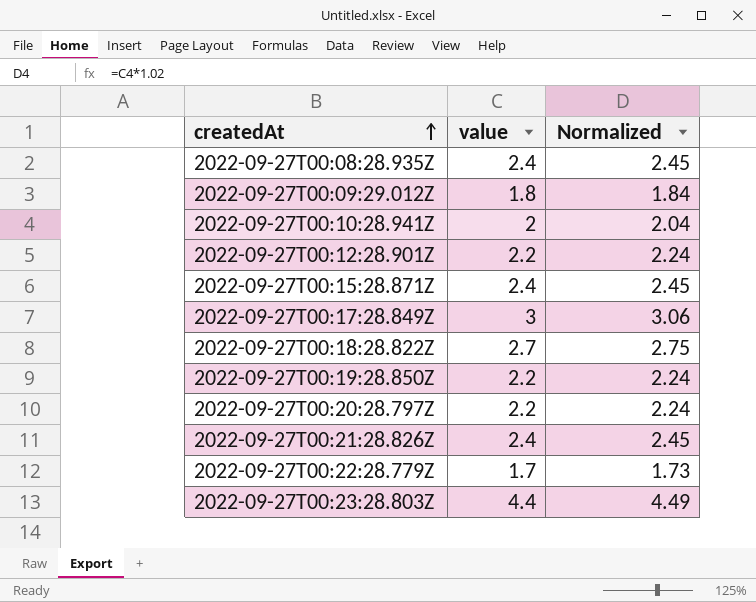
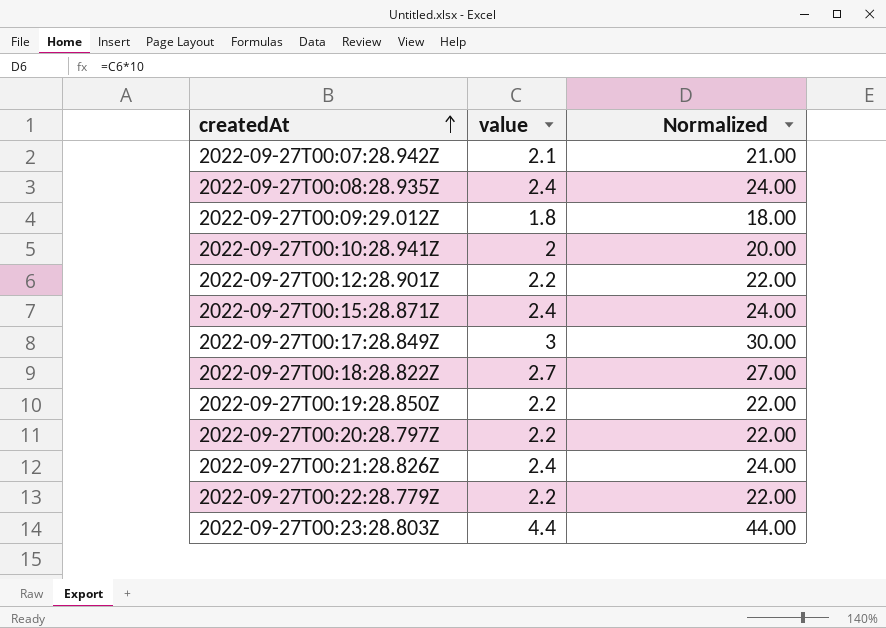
column Normalized | formula: [value] * 1.02 -> [value] * 10
row 2022-09-27T00:07:28.942Z: none -> 2.1 | 21.00
2022-09-27T00:22:28.779Z | value: 1.7 -> 2.2

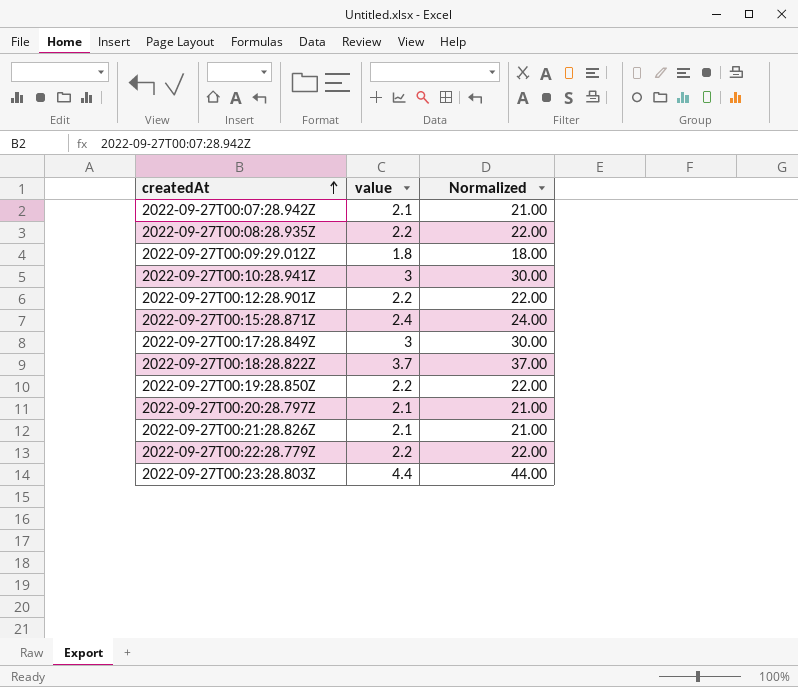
2022-09-27T00:08:28.935Z | value: 2.4 -> 2.2
2022-09-27T00:08:28.935Z | Normalized: 24.00 -> 22.00
2022-09-27T00:10:28.941Z | value: 2 -> 3
2022-09-27T00:10:28.941Z | Normalized: 20.00 -> 30.00
2022-09-27T00:18:28.822Z | value: 2.7 -> 3.7
2022-09-27T00:18:28.822Z | Normalized: 27.00 -> 37.00
2022-09-27T00:20:28.797Z | value: 2.2 -> 2.1
2022-09-27T00:20:28.797Z | Normalized: 22.00 -> 21.00
2022-09-27T00:21:28.826Z | value: 2.4 -> 2.1
2022-09-27T00:21:28.826Z | Normalized: 24.00 -> 21.00

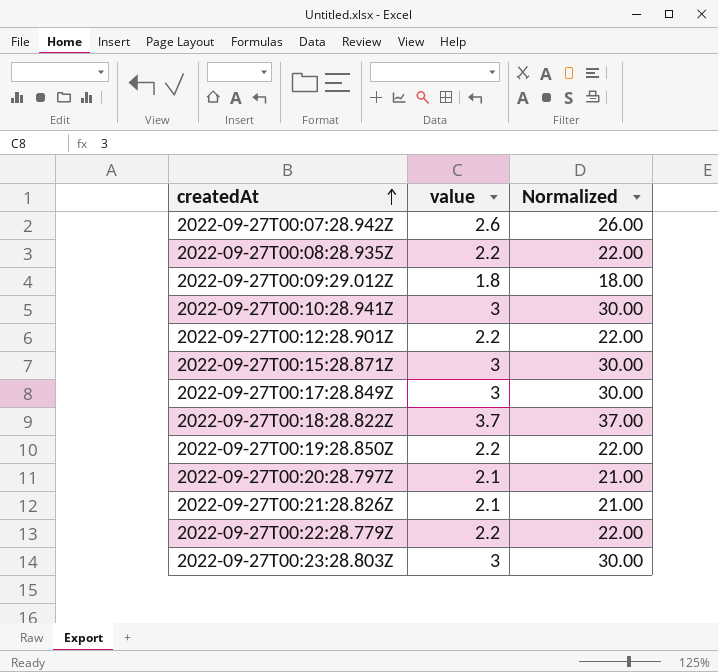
2022-09-27T00:07:28.942Z | value: 2.1 -> 2.6
2022-09-27T00:07:28.942Z | Normalized: 21.00 -> 26.00
2022-09-27T00:15:28.871Z | value: 2.4 -> 3
2022-09-27T00:15:28.871Z | Normalized: 24.00 -> 30.00
2022-09-27T00:23:28.803Z | value: 4.4 -> 3
2022-09-27T00:23:28.803Z | Normalized: 44.00 -> 30.00

